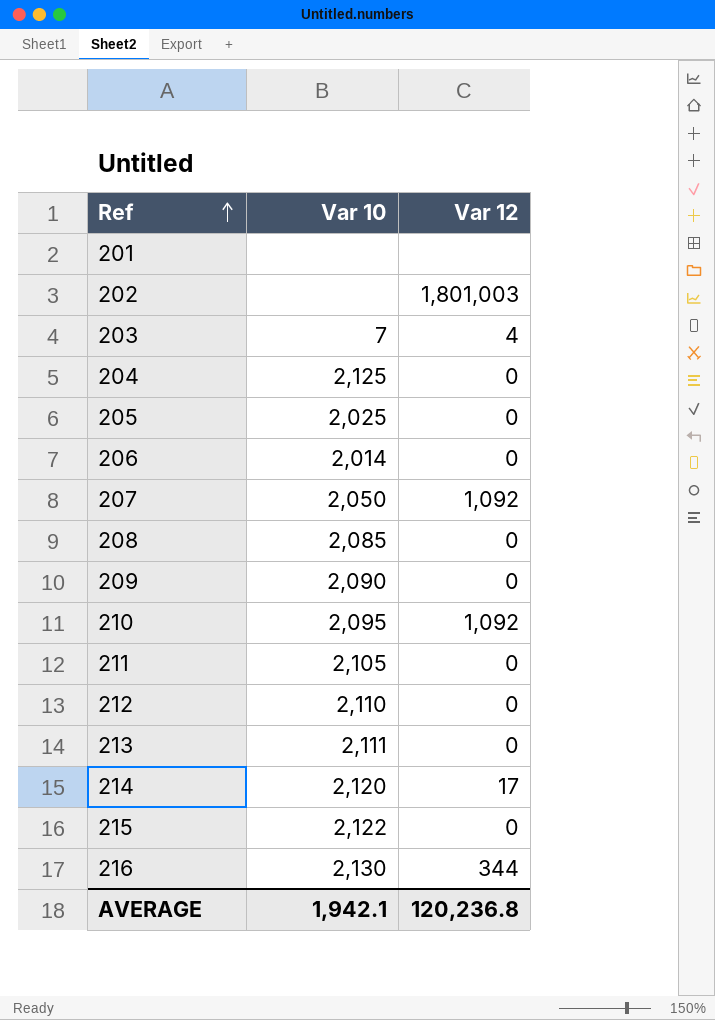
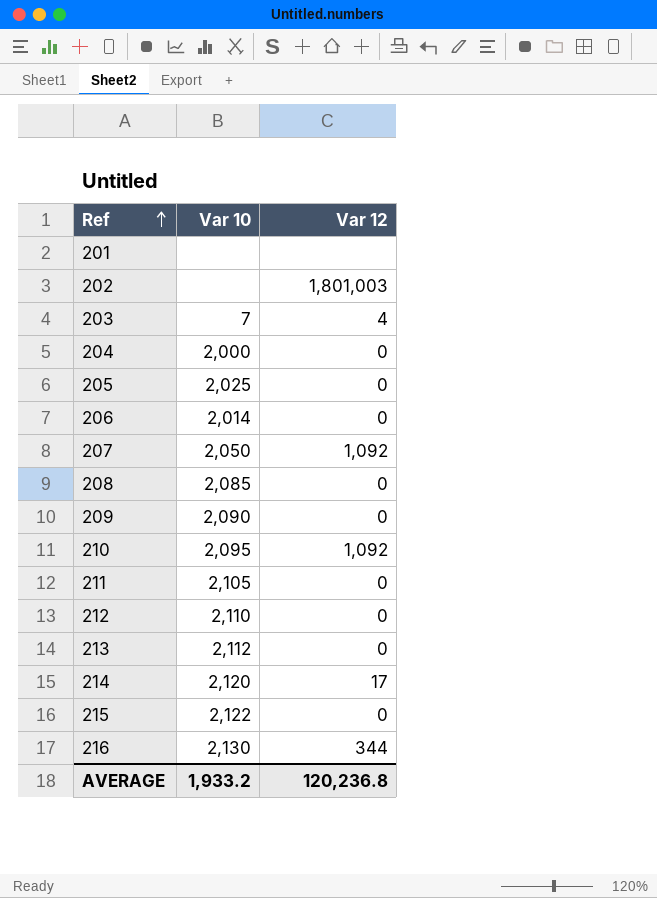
204 | Var 10: 2,125 -> 2,000
213 | Var 10: 2,111 -> 2,112
AVERAGE | Var 10: 1,942.1 -> 1,933.2

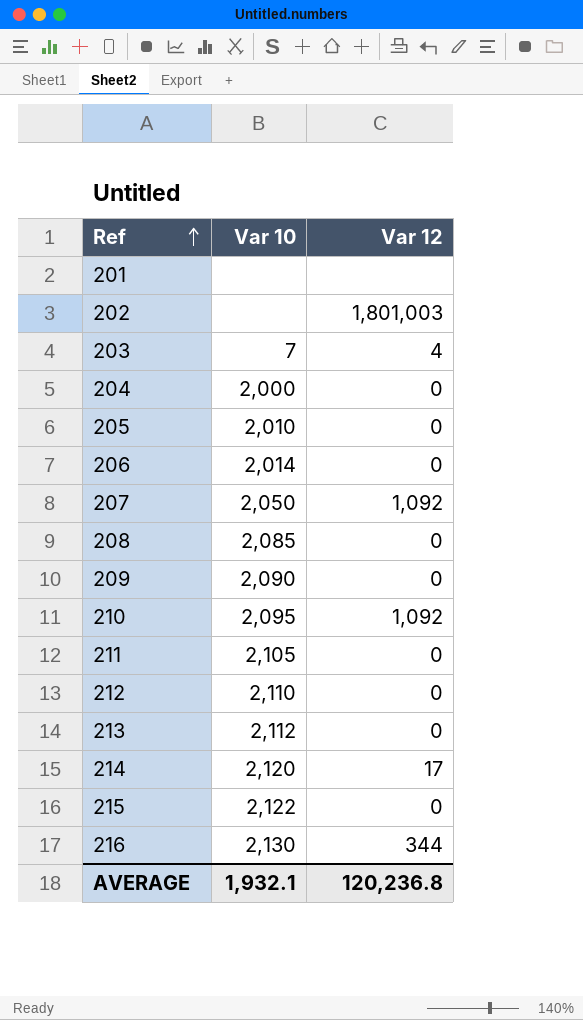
205 | Var 10: 2,025 -> 2,010
AVERAGE | Var 10: 1,933.2 -> 1,932.1

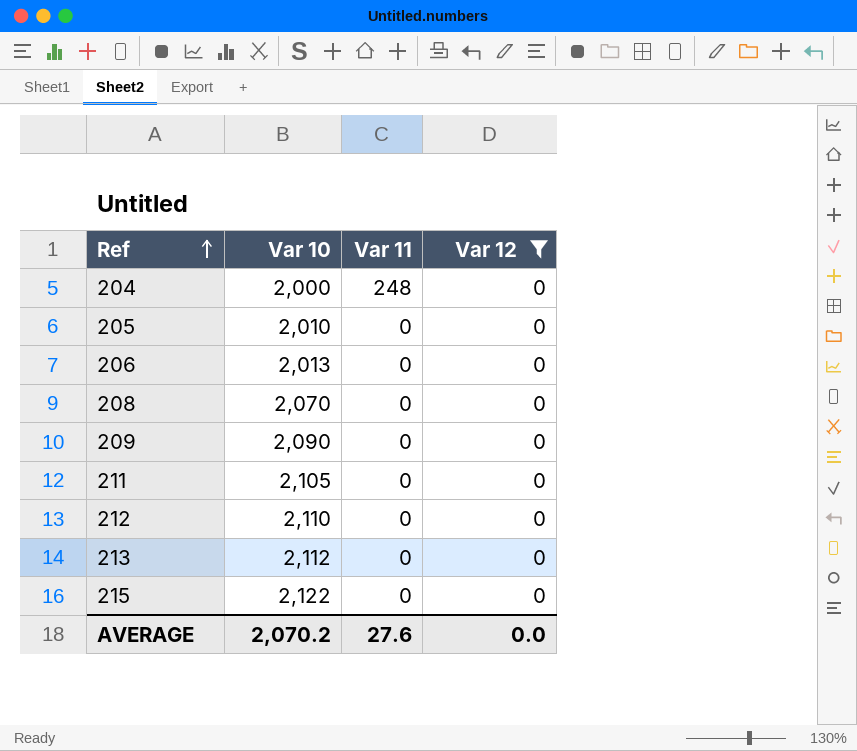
filter: none -> Var 12 = 0
column Var 11 | position: none -> 3
206 | Var 10: 2,014 -> 2,013
208 | Var 10: 2,085 -> 2,070
AVERAGE | Var 10: 1,932.1 -> 2,070.2
AVERAGE | Var 12: 120,236.8 -> 0.0

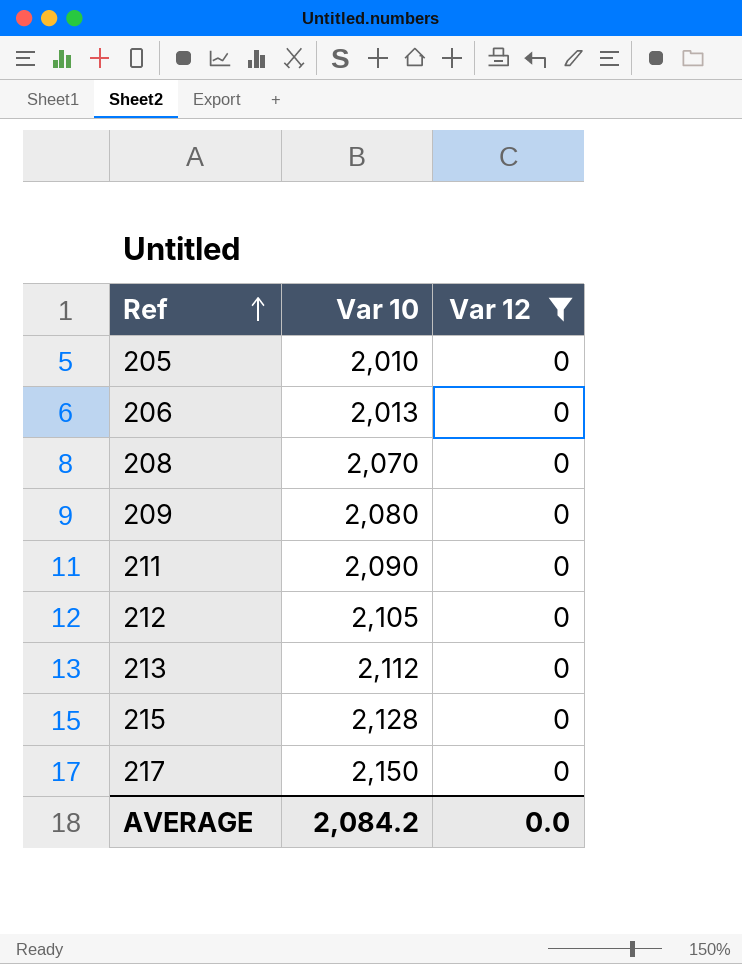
column Var 11 | position: 3 -> none
row 204: 2,000 | 248 | 0 -> none
209 | Var 10: 2,090 -> 2,080
211 | Var 10: 2,105 -> 2,090
212 | Var 10: 2,110 -> 2,105
215 | Var 10: 2,122 -> 2,128
row 217: none -> 2,150 | 0
AVERAGE | Var 10: 2,070.2 -> 2,084.2

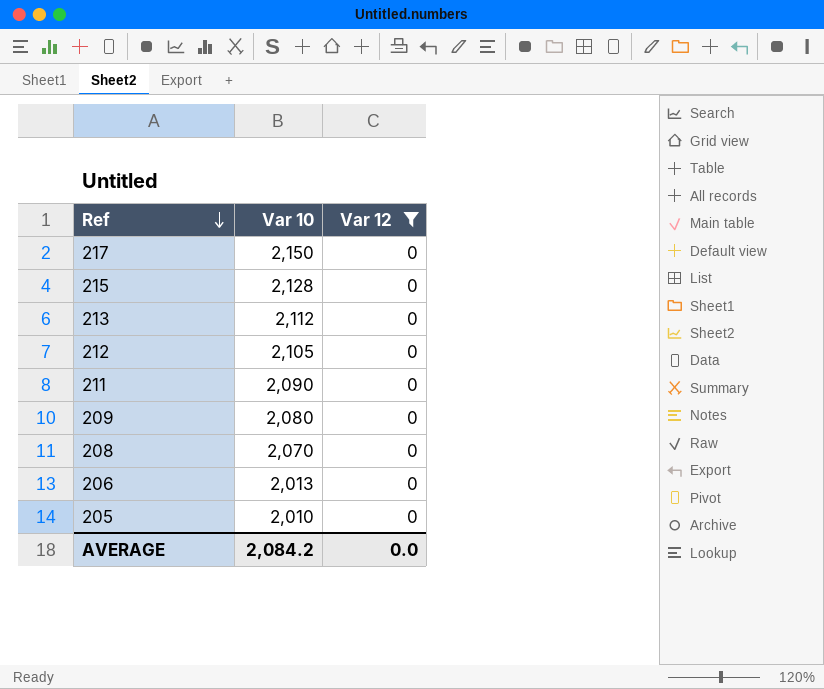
row order: Ref ascending -> Ref descending

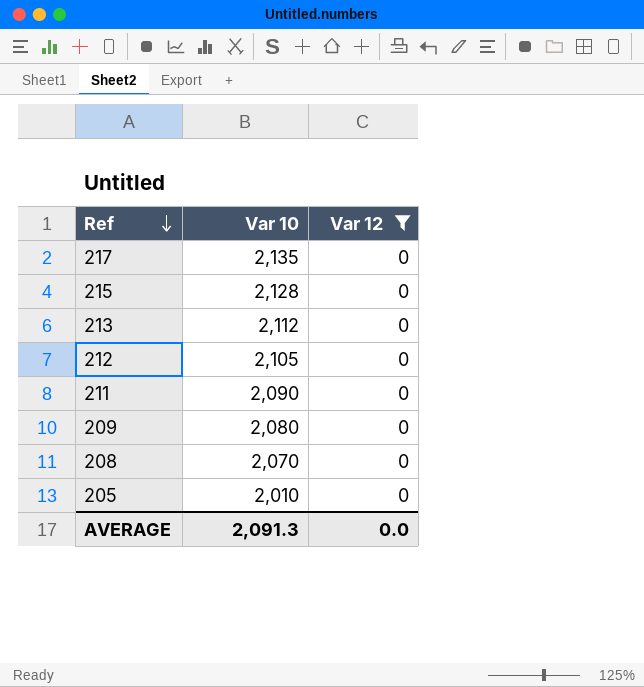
row 206: 2,013 | 0 -> none
217 | Var 10: 2,150 -> 2,135
AVERAGE | Var 10: 2,084.2 -> 2,091.3

